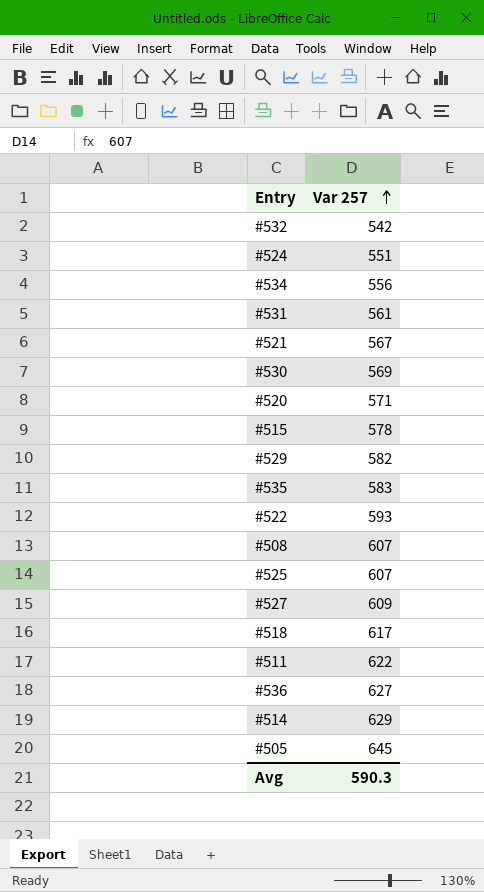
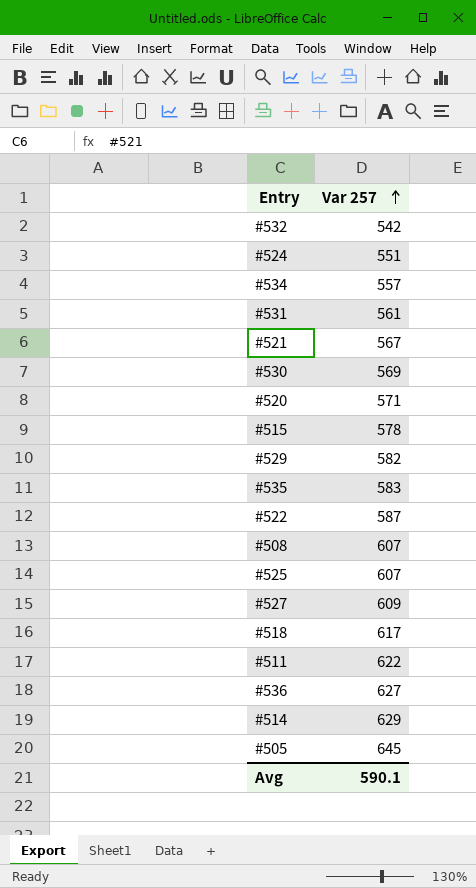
#534 | Var 257: 556 -> 557
#522 | Var 257: 593 -> 587
Avg | Var 257: 590.3 -> 590.1

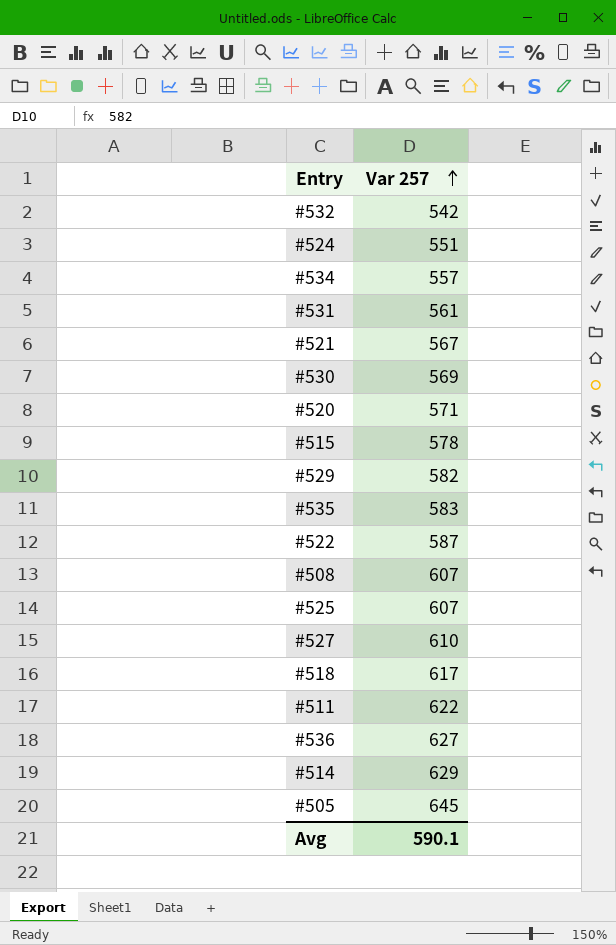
#527 | Var 257: 609 -> 610

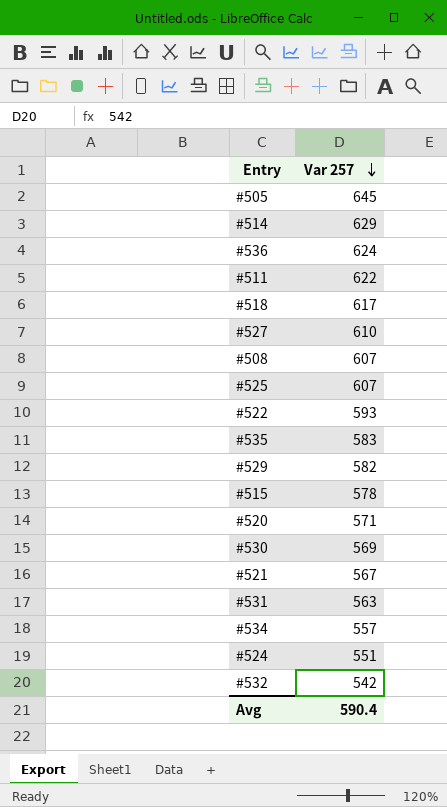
row order: Var 257 ascending -> Var 257 descending
#536 | Var 257: 627 -> 624
#522 | Var 257: 587 -> 593
#531 | Var 257: 561 -> 563
Avg | Var 257: 590.1 -> 590.4

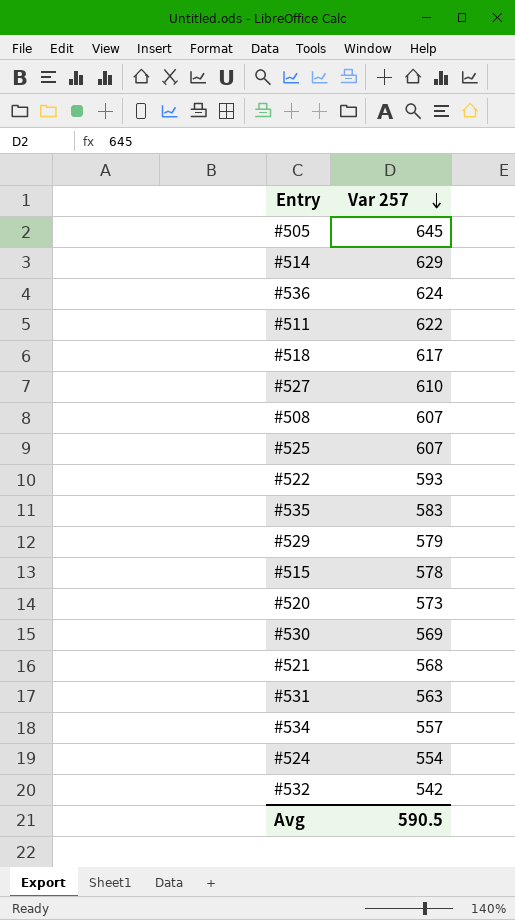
#529 | Var 257: 582 -> 579
#520 | Var 257: 571 -> 573
#521 | Var 257: 567 -> 568
#524 | Var 257: 551 -> 554
Avg | Var 257: 590.4 -> 590.5

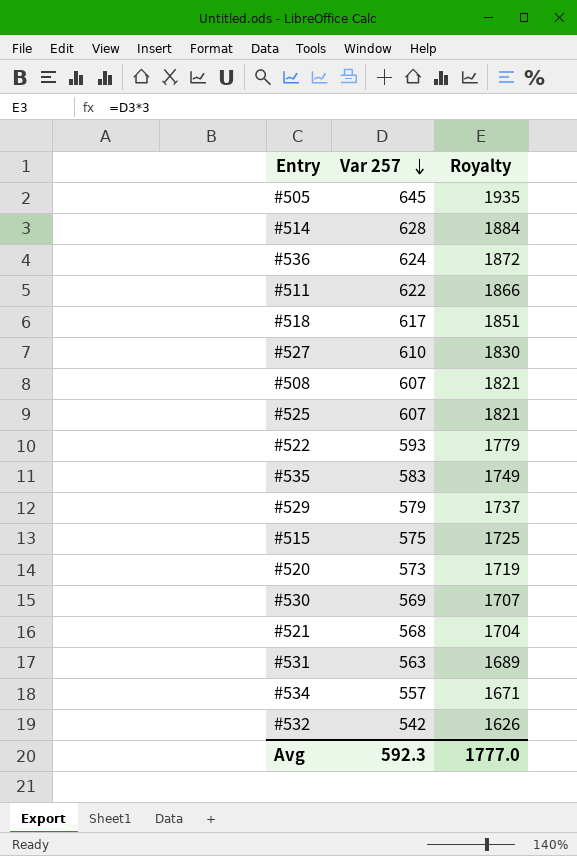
column Royalty | formula: none -> [Var 257] * 3
row #524: 554 -> none
#514 | Var 257: 629 -> 628
#515 | Var 257: 578 -> 575
Avg | Var 257: 590.5 -> 592.3

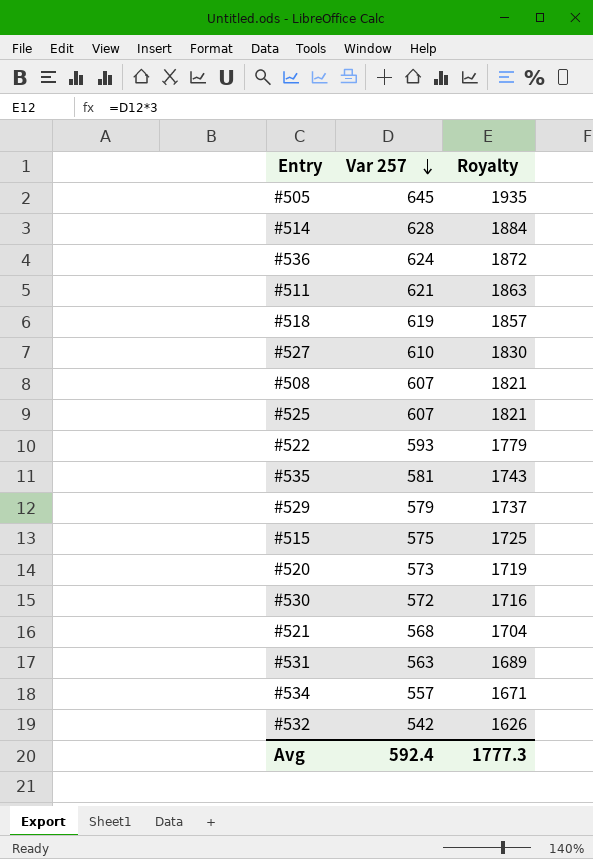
#511 | Var 257: 622 -> 621
#511 | Royalty: 1866 -> 1863
#518 | Var 257: 617 -> 619
#518 | Royalty: 1851 -> 1857
#535 | Var 257: 583 -> 581
#535 | Royalty: 1749 -> 1743
#530 | Var 257: 569 -> 572
#530 | Royalty: 1707 -> 1716
Avg | Var 257: 592.3 -> 592.4
Avg | Royalty: 1777.0 -> 1777.3

